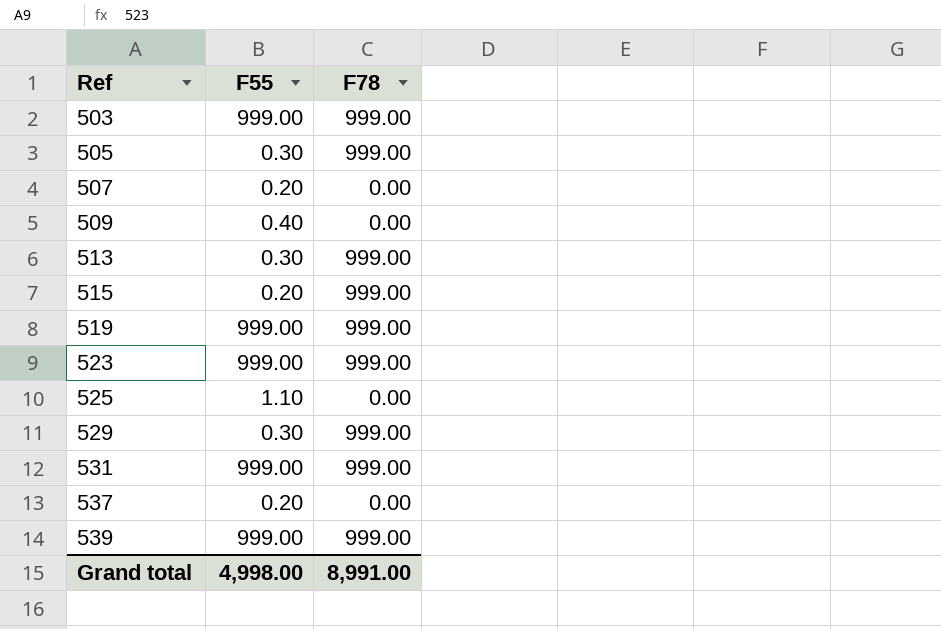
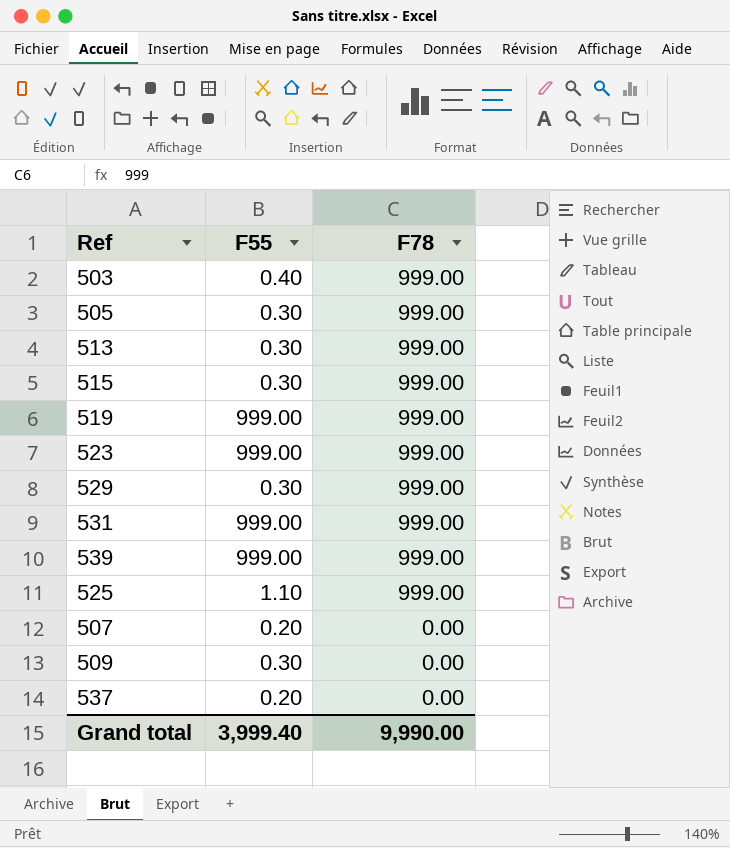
row order: Ref ascending -> F78 descending
503 | F55: 999.00 -> 0.40
515 | F55: 0.20 -> 0.30
525 | F78: 0.00 -> 999.00
509 | F55: 0.40 -> 0.30
Grand total | F55: 4,998.00 -> 3,999.40
Grand total | F78: 8,991.00 -> 9,990.00

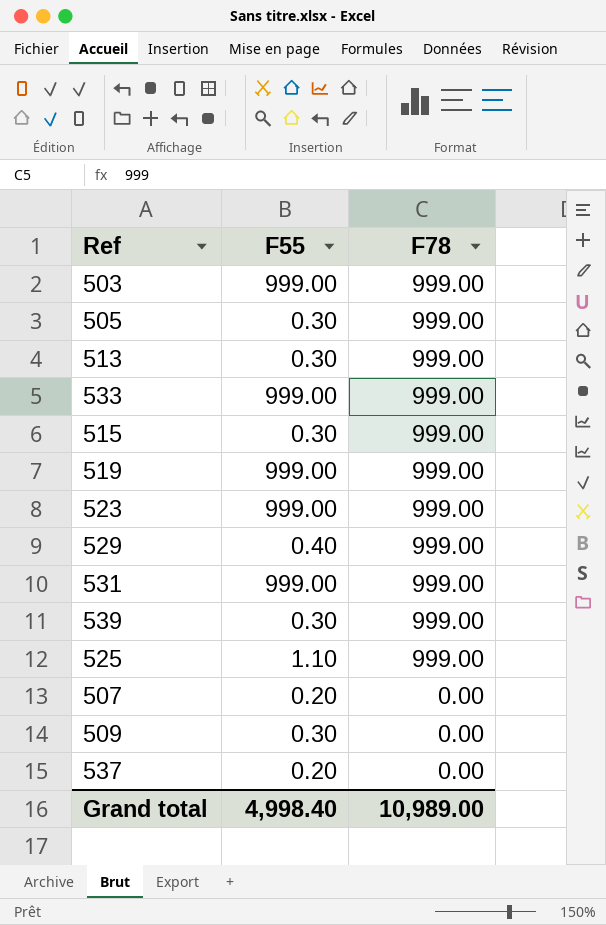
503 | F55: 0.40 -> 999.00
row 533: none -> 999.00 | 999.00
529 | F55: 0.30 -> 0.40
539 | F55: 999.00 -> 0.30
Grand total | F55: 3,999.40 -> 4,998.40
Grand total | F78: 9,990.00 -> 10,989.00

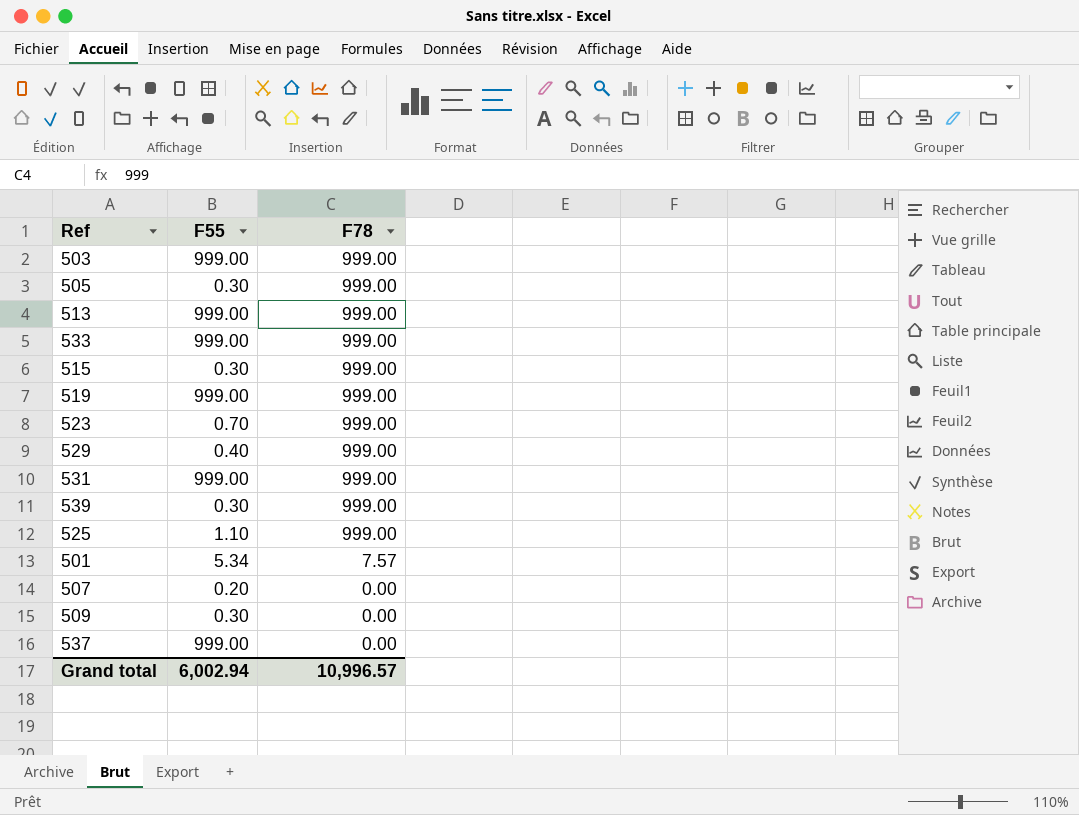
513 | F55: 0.30 -> 999.00
523 | F55: 999.00 -> 0.70
row 501: none -> 5.34 | 7.57
537 | F55: 0.20 -> 999.00
Grand total | F55: 4,998.40 -> 6,002.94
Grand total | F78: 10,989.00 -> 10,996.57

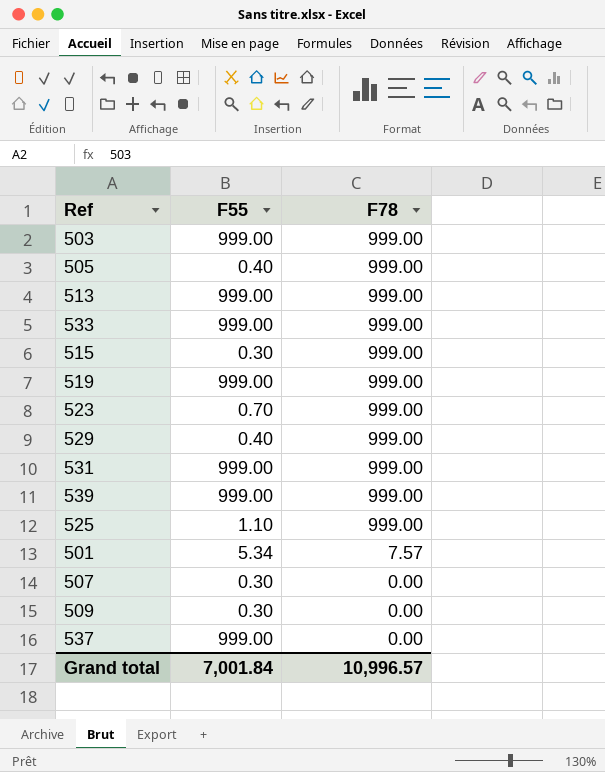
505 | F55: 0.30 -> 0.40
539 | F55: 0.30 -> 999.00
507 | F55: 0.20 -> 0.30
Grand total | F55: 6,002.94 -> 7,001.84

